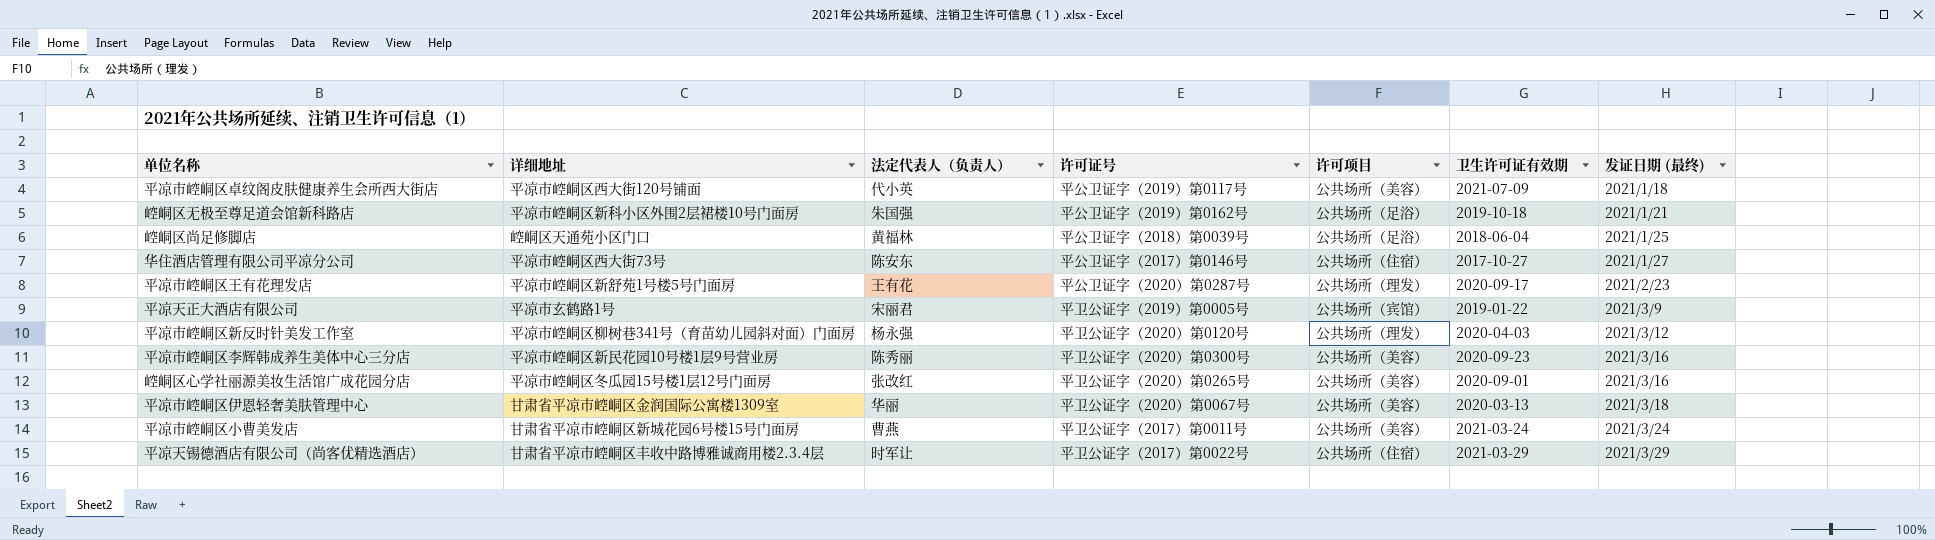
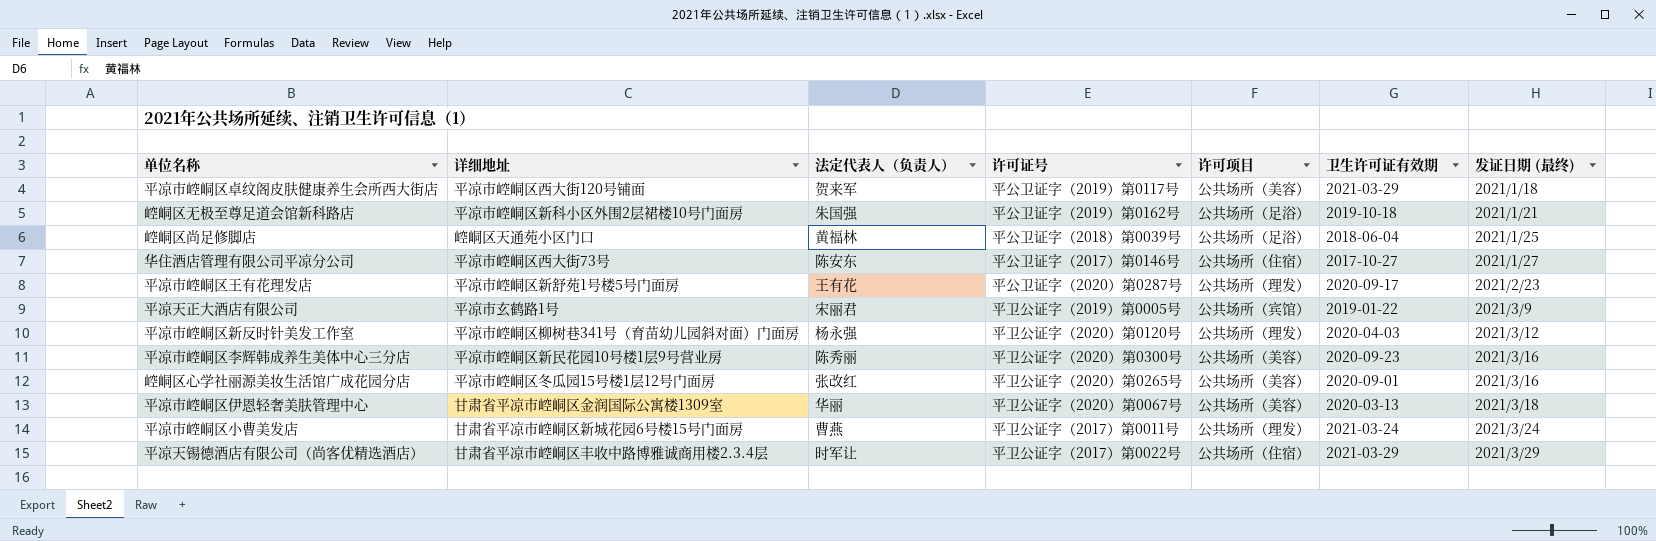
平凉市崆峒区卓纹阁皮肤健康养生会所西大街店 | 法定代表人（负责人）: 代小英 -> 贺来军
平凉市崆峒区卓纹阁皮肤健康养生会所西大街店 | 卫生许可证有效期: 2021-07-09 -> 2021-03-29
平凉市崆峒区小曹美发店 | 许可项目: 公共场所（美容） -> 公共场所（理发）

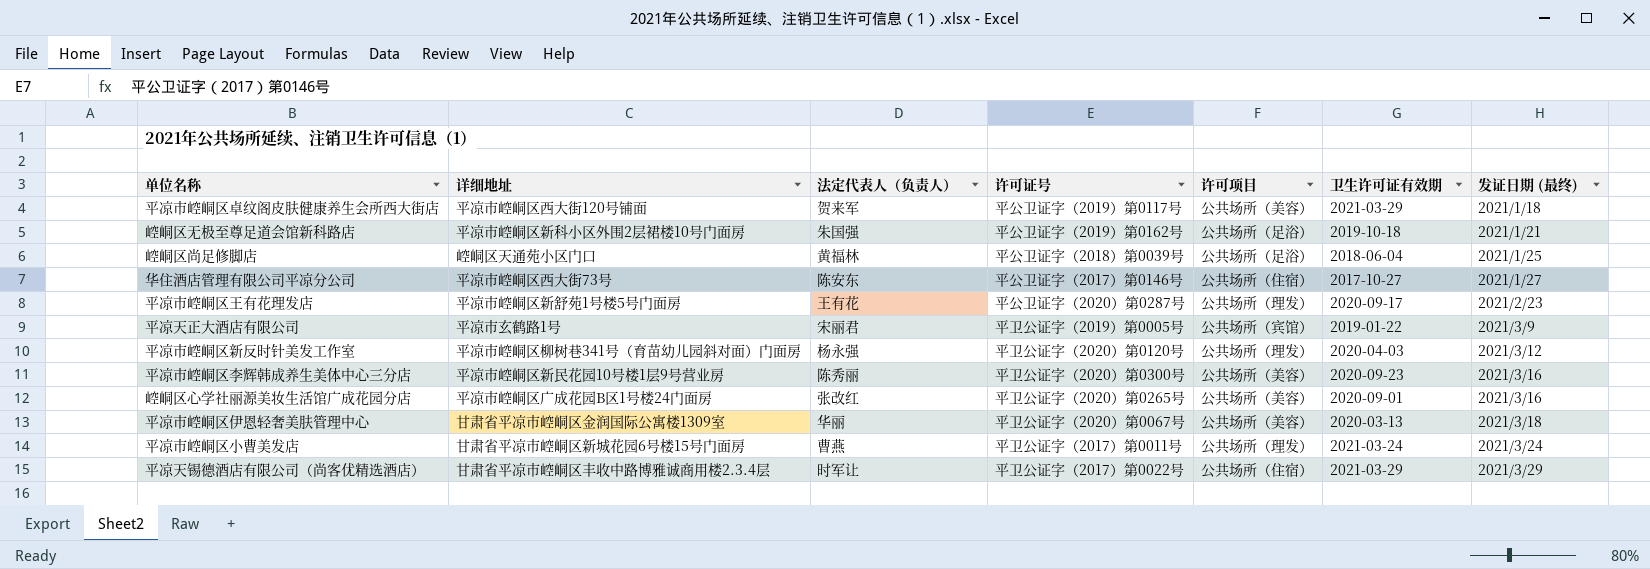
崆峒区心学社丽源美妆生活馆广成花园分店 | 详细地址: 平凉市崆峒区冬瓜园15号楼1层12号门面房 -> 平凉市崆峒区广成花园B区1号楼24门面房

